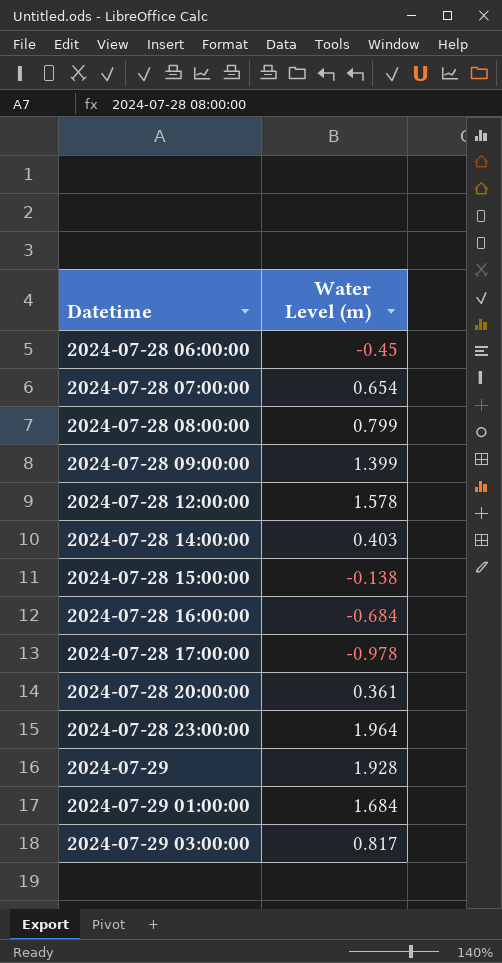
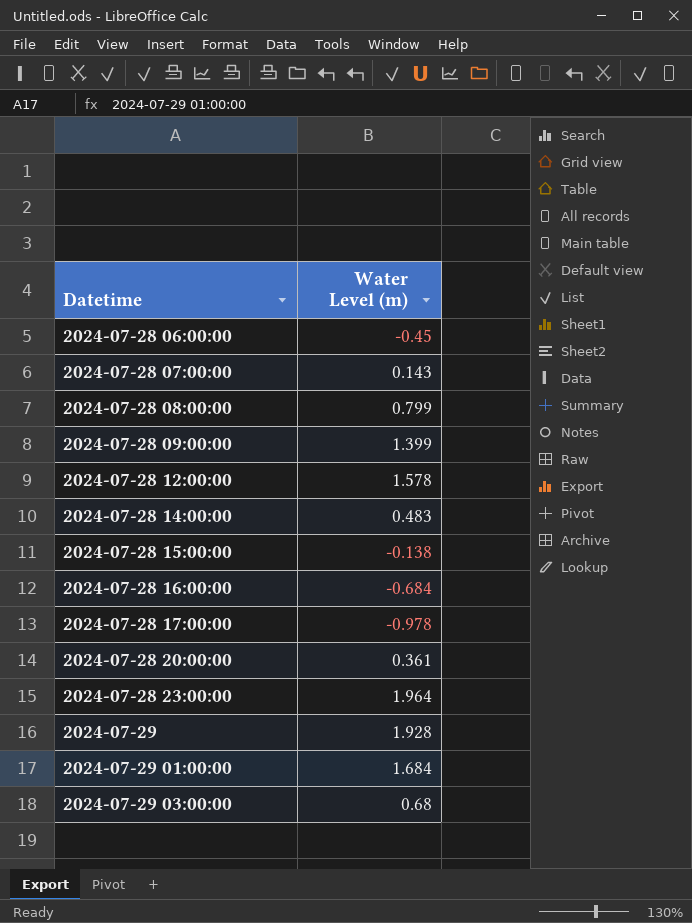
2024-07-28 07:00:00 | Water Level (m): 0.654 -> 0.143
2024-07-28 14:00:00 | Water Level (m): 0.403 -> 0.483
2024-07-29 03:00:00 | Water Level (m): 0.817 -> 0.68

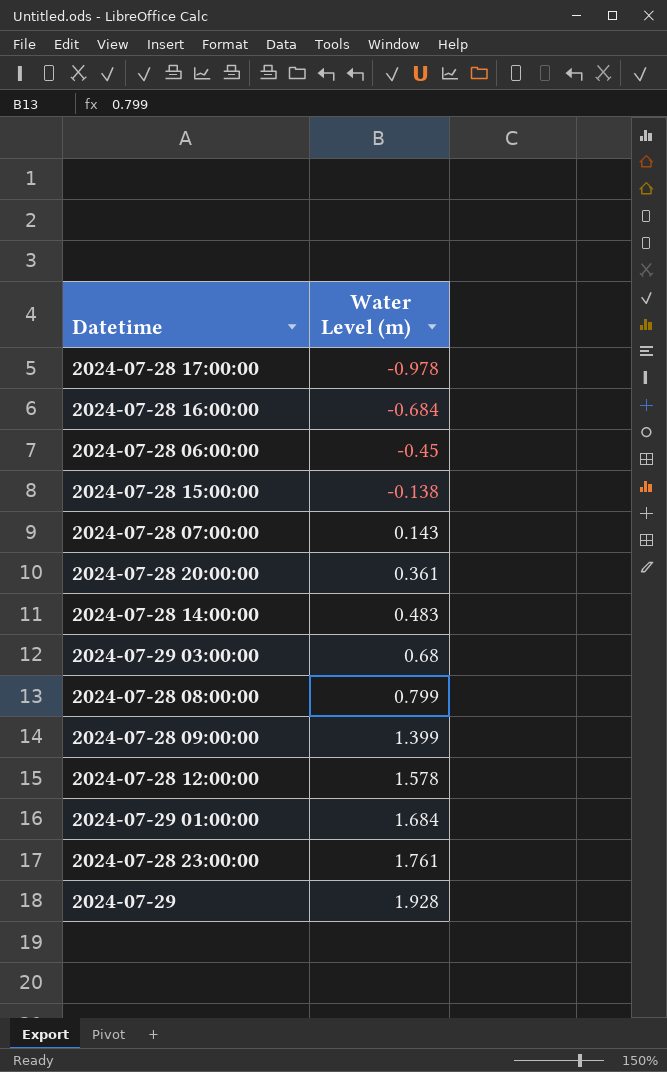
row order: Datetime ascending -> Water Level (m) ascending
2024-07-28 23:00:00 | Water Level (m): 1.964 -> 1.761

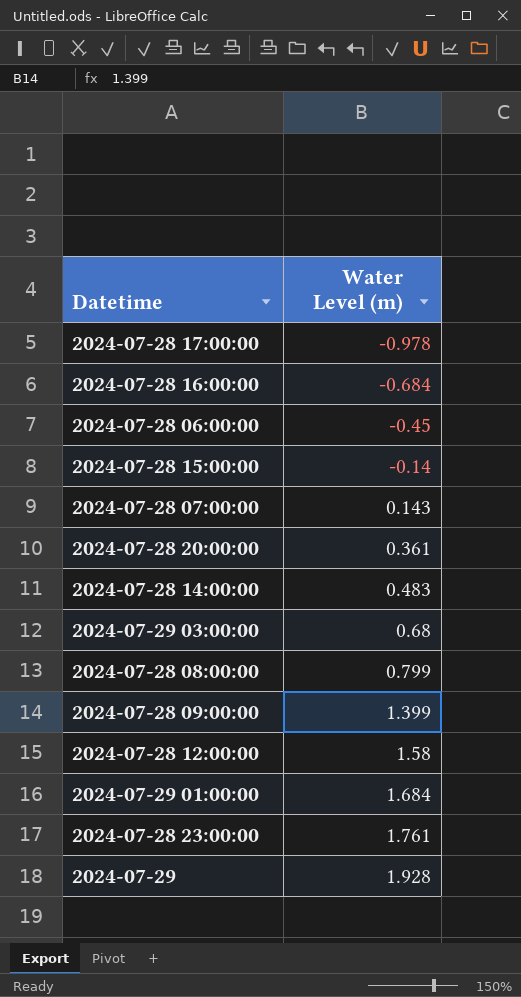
2024-07-28 15:00:00 | Water Level (m): -0.138 -> -0.14
2024-07-28 12:00:00 | Water Level (m): 1.578 -> 1.58

